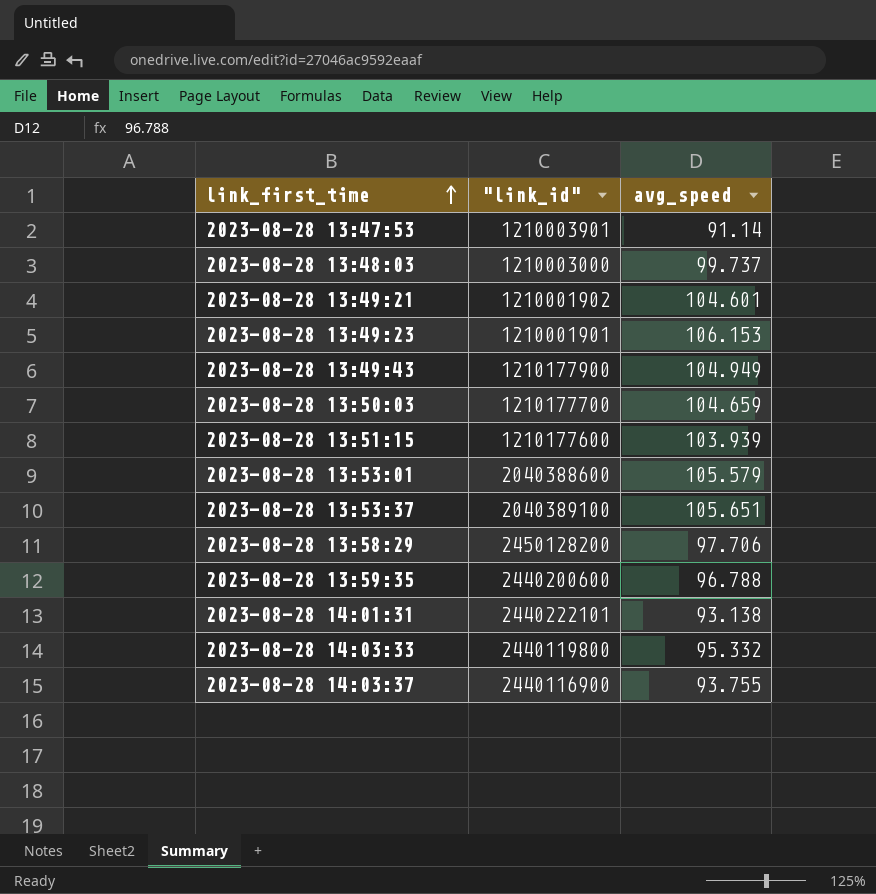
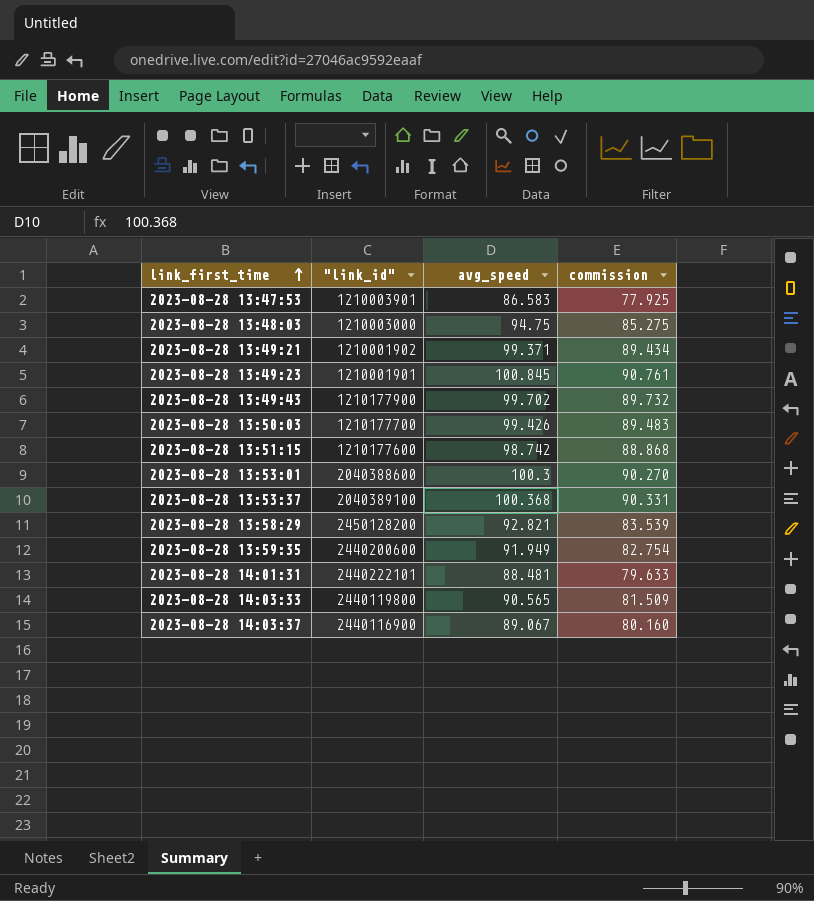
column commission | formula: none -> [avg_speed] * 0.9
2023-08-28 13:47:53 | avg_speed: 91.14 -> 86.583
2023-08-28 13:48:03 | avg_speed: 99.737 -> 94.75
2023-08-28 13:49:21 | avg_speed: 104.601 -> 99.371
2023-08-28 13:49:23 | avg_speed: 106.153 -> 100.845
2023-08-28 13:49:43 | avg_speed: 104.949 -> 99.702
2023-08-28 13:50:03 | avg_speed: 104.659 -> 99.426
2023-08-28 13:51:15 | avg_speed: 103.939 -> 98.742
2023-08-28 13:53:01 | avg_speed: 105.579 -> 100.3
2023-08-28 13:53:37 | avg_speed: 105.651 -> 100.368
2023-08-28 13:58:29 | avg_speed: 97.706 -> 92.821
2023-08-28 13:59:35 | avg_speed: 96.788 -> 91.949
2023-08-28 14:01:31 | avg_speed: 93.138 -> 88.481
2023-08-28 14:03:33 | avg_speed: 95.332 -> 90.565
2023-08-28 14:03:37 | avg_speed: 93.755 -> 89.067

